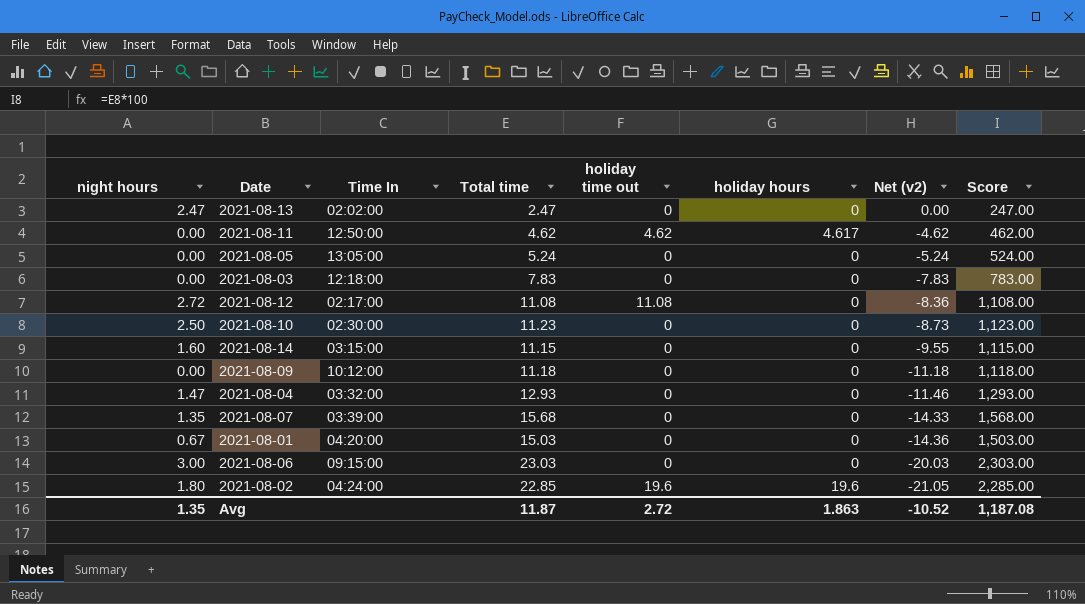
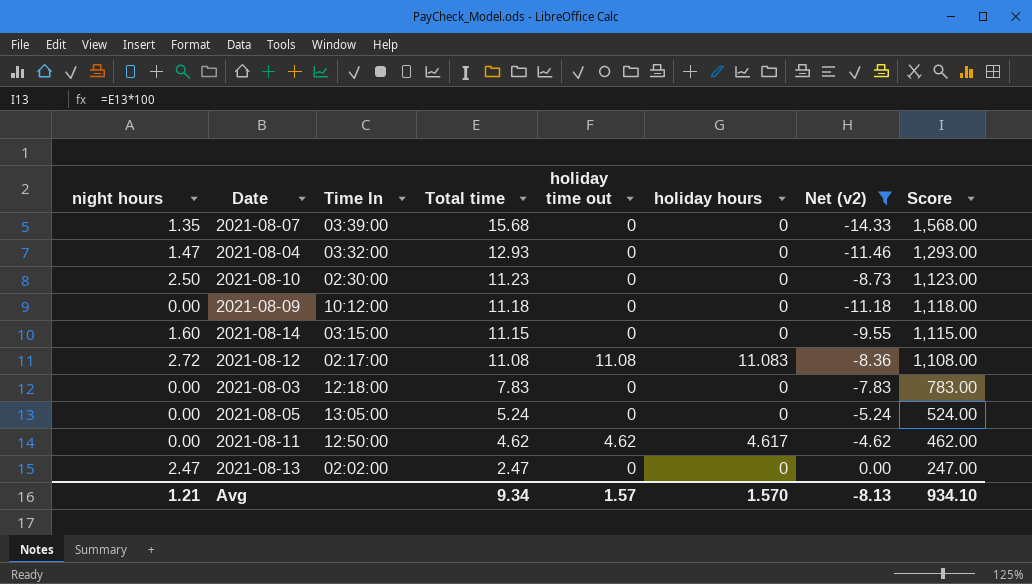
filter: none -> Net (v2) >= -14.33
row order: Net (v2) descending -> Total time descending
2021-08-12 | holiday hours: 0 -> 11.083
Avg | night hours: 1.35 -> 1.21
Avg | Total time: 11.87 -> 9.34
Avg | holiday time out: 2.72 -> 1.57
Avg | holiday hours: 1.863 -> 1.570
Avg | Net (v2): -10.52 -> -8.13
Avg | Score: 1,187.08 -> 934.10

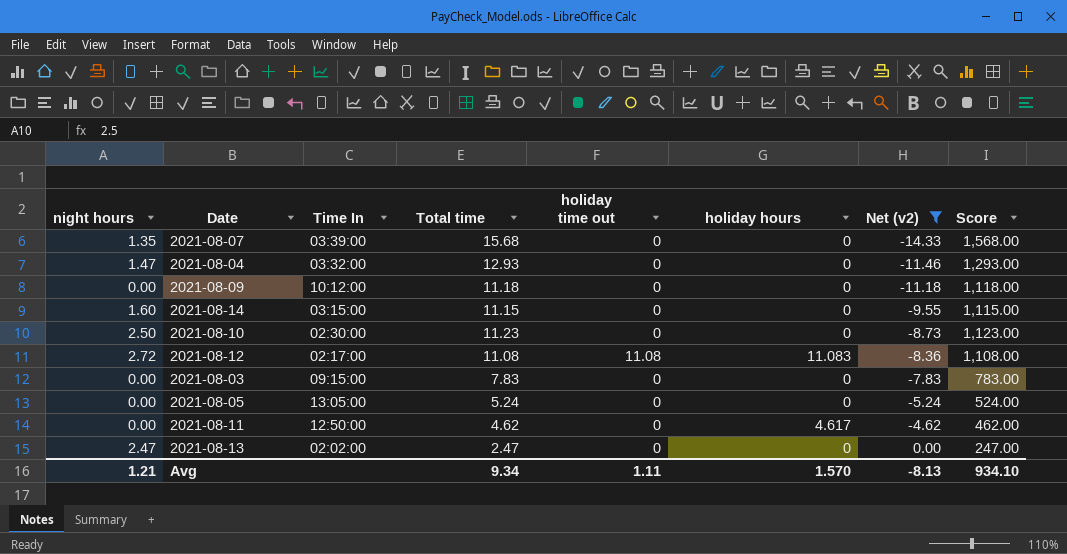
row order: Total time descending -> Net (v2) ascending
2021-08-03 | Time In: 12:18:00 -> 09:15:00
2021-08-11 | holiday time out: 4.62 -> 0
Avg | holiday time out: 1.57 -> 1.11

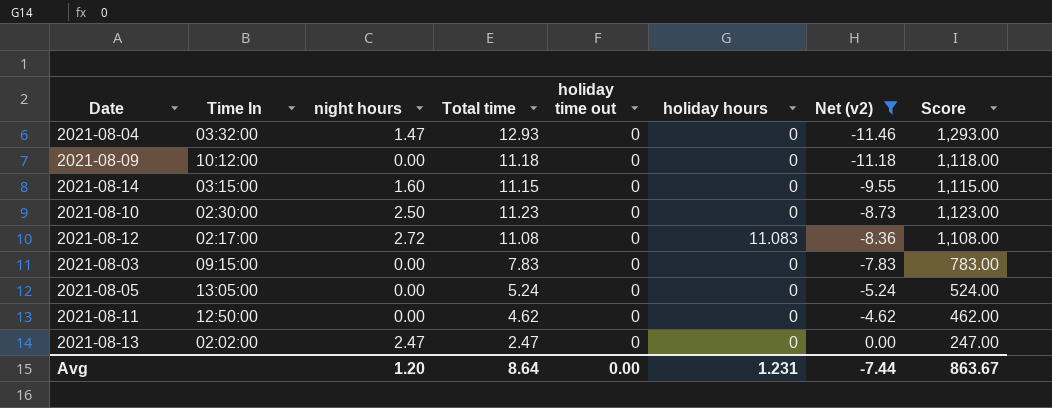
column night hours | position: 1 -> 3
row 2021-08-07: 1.35 | 03:39:00 | 15.68 | 0 | 0 | -14.33 | 1,568.00 -> none
2021-08-12 | holiday time out: 11.08 -> 0
2021-08-11 | holiday hours: 4.617 -> 0
Avg | night hours: 1.21 -> 1.20
Avg | Total time: 9.34 -> 8.64
Avg | holiday time out: 1.11 -> 0.00
Avg | holiday hours: 1.570 -> 1.231
Avg | Net (v2): -8.13 -> -7.44
Avg | Score: 934.10 -> 863.67

